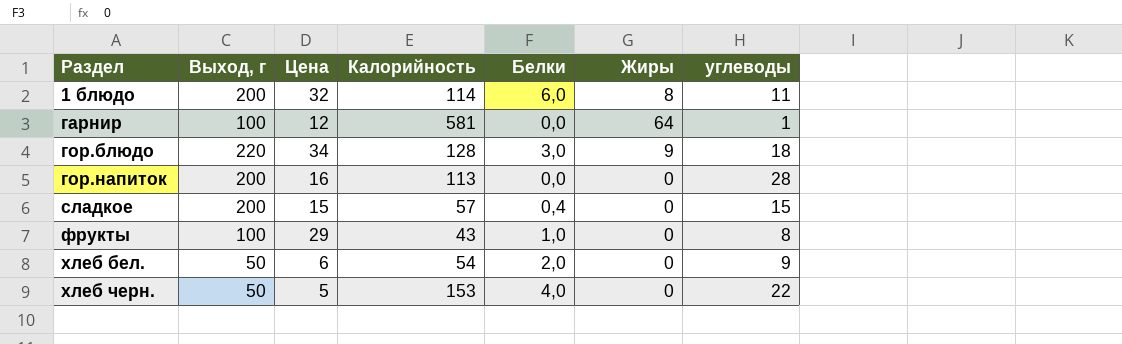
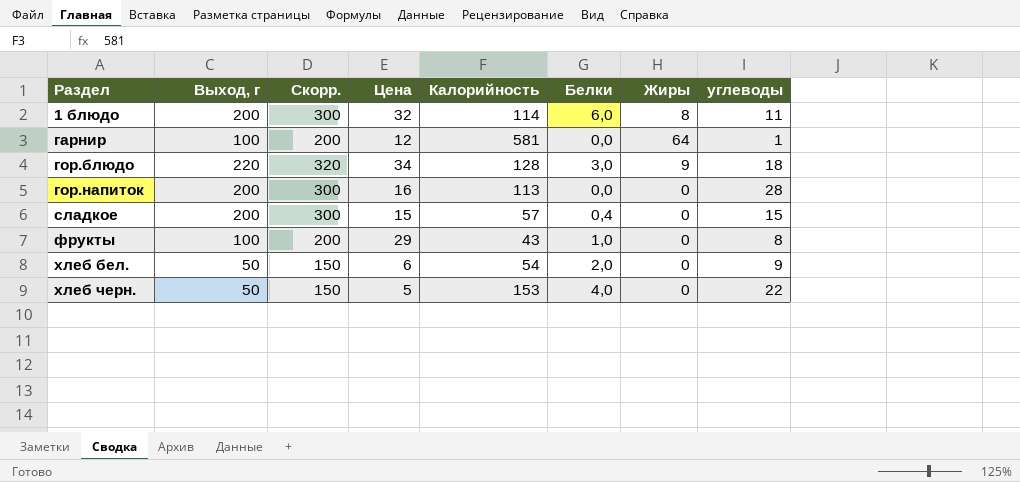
column Скорр. | formula: none -> [Выход, г] + 100

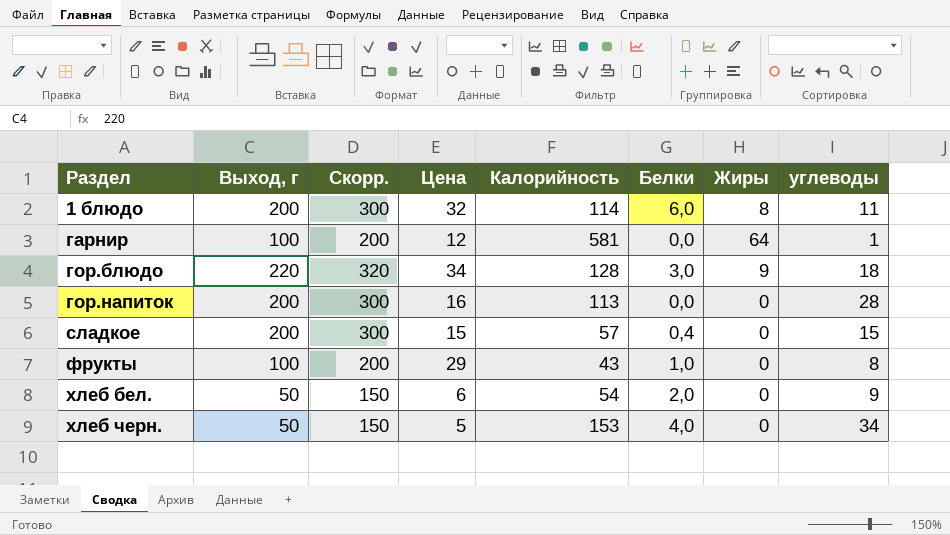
хлеб черн. | углеводы: 22 -> 34

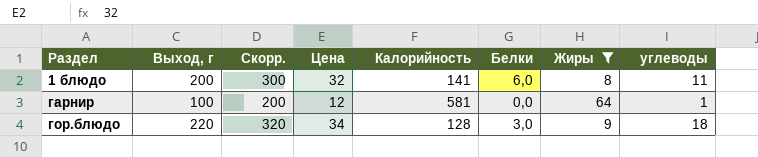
filter: none -> Жиры != 0
1 блюдо | Калорийность: 114 -> 141

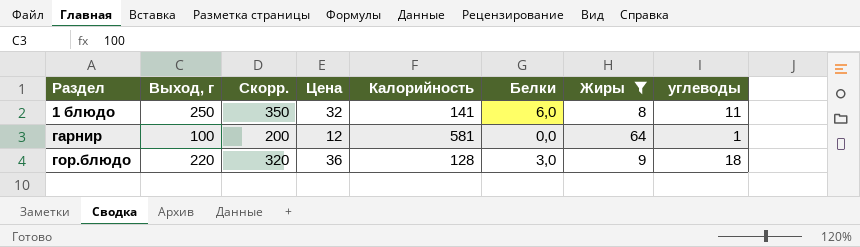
1 блюдо | Выход, г: 200 -> 250
1 блюдо | Скорр.: 300 -> 350
гор.блюдо | Цена: 34 -> 36

